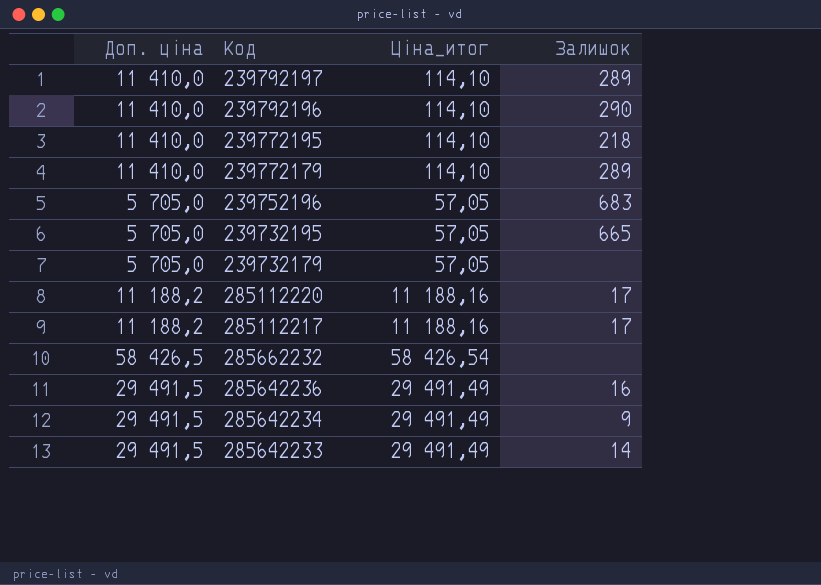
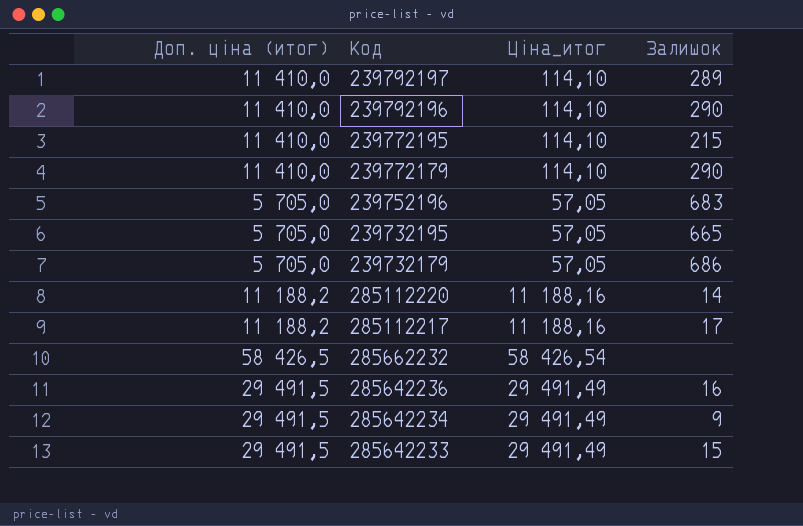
column name: Доп. ціна -> Доп. ціна (итог)
239772195 | Залишок: 218 -> 215
239772179 | Залишок: 289 -> 290
239732179 | Залишок: none -> 686
285112220 | Залишок: 17 -> 14
285642233 | Залишок: 14 -> 15

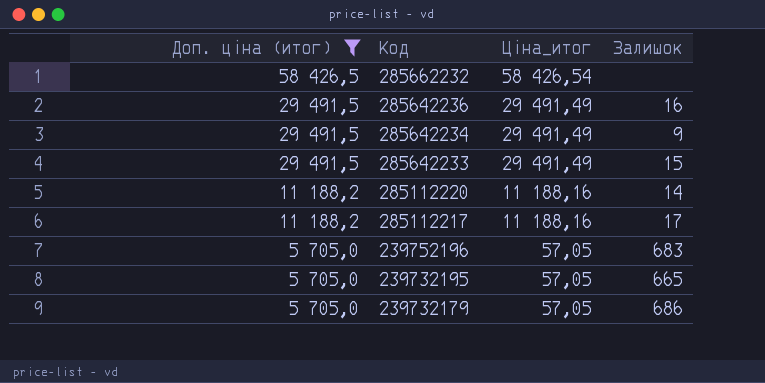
filter: none -> Доп. ціна (итог) != 11 410,0
row order: none -> Доп. ціна (итог) descending

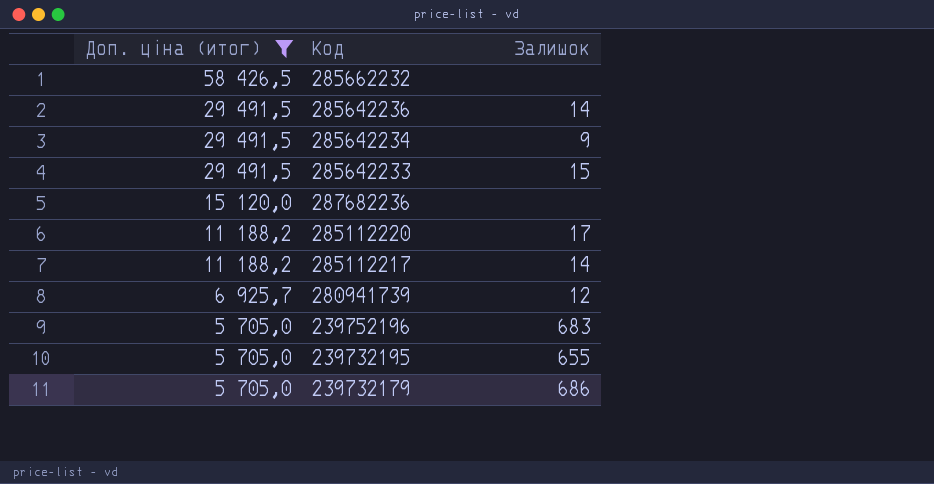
column Ціна_итог | position: 3 -> none
285642236 | Залишок: 16 -> 14
row 287682236: none -> 15 120,0 | none
285112220 | Залишок: 14 -> 17
285112217 | Залишок: 17 -> 14
row 280941739: none -> 6 925,7 | 12
239732195 | Залишок: 665 -> 655

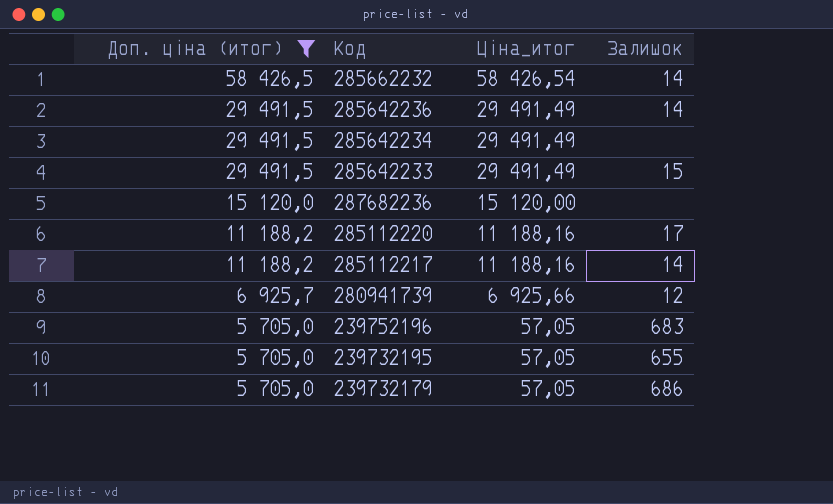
column Ціна_итог | position: none -> 3
285662232 | Залишок: none -> 14
285642234 | Залишок: 9 -> none

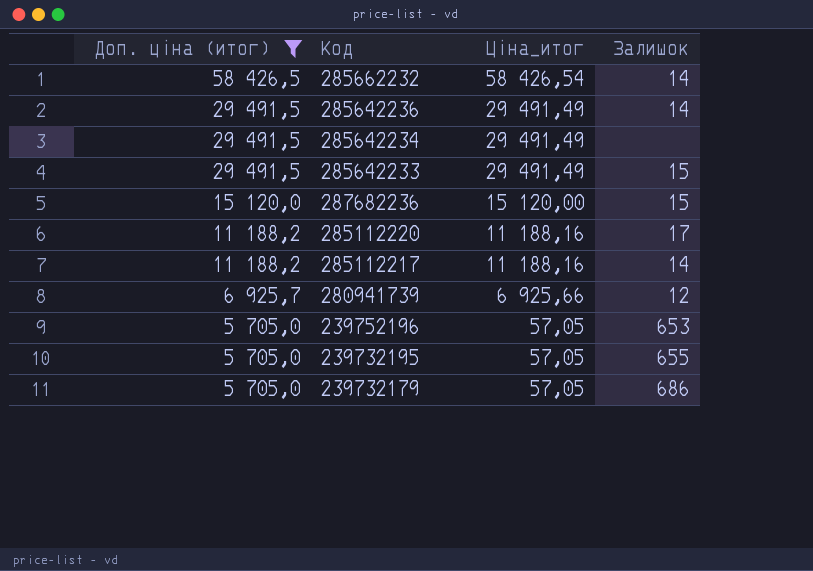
287682236 | Залишок: none -> 15
239752196 | Залишок: 683 -> 653

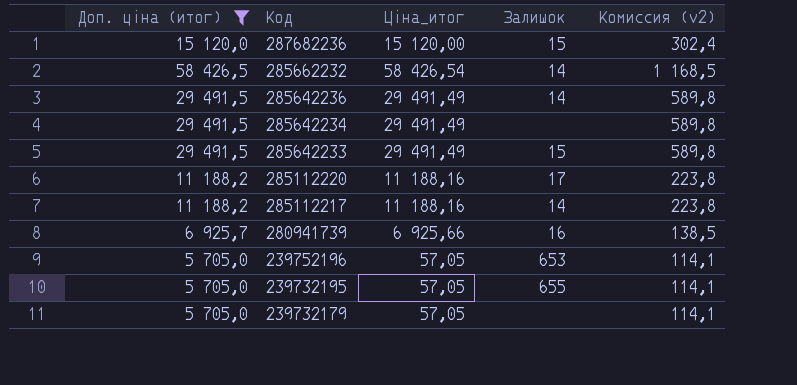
row order: Доп. ціна (итог) descending -> Код descending
column Комиссия (v2) | formula: none -> [Доп. ціна (итог)] * 0,02
280941739 | Залишок: 12 -> 16
239732179 | Залишок: 686 -> none

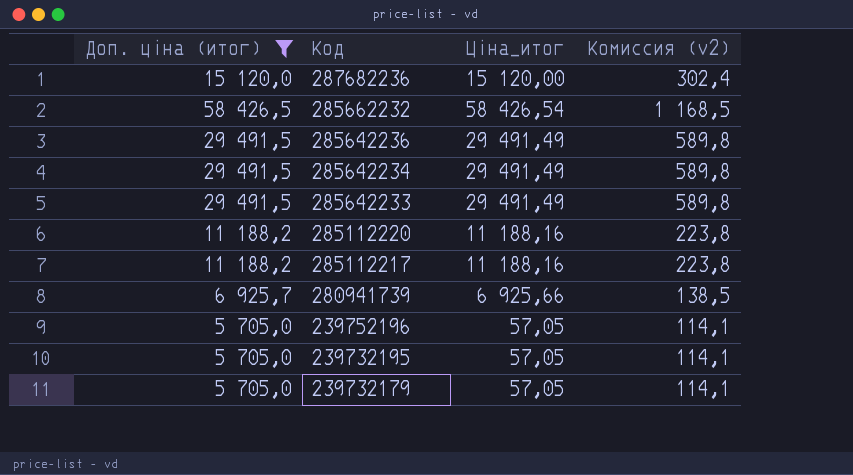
column Залишок | position: 4 -> none

